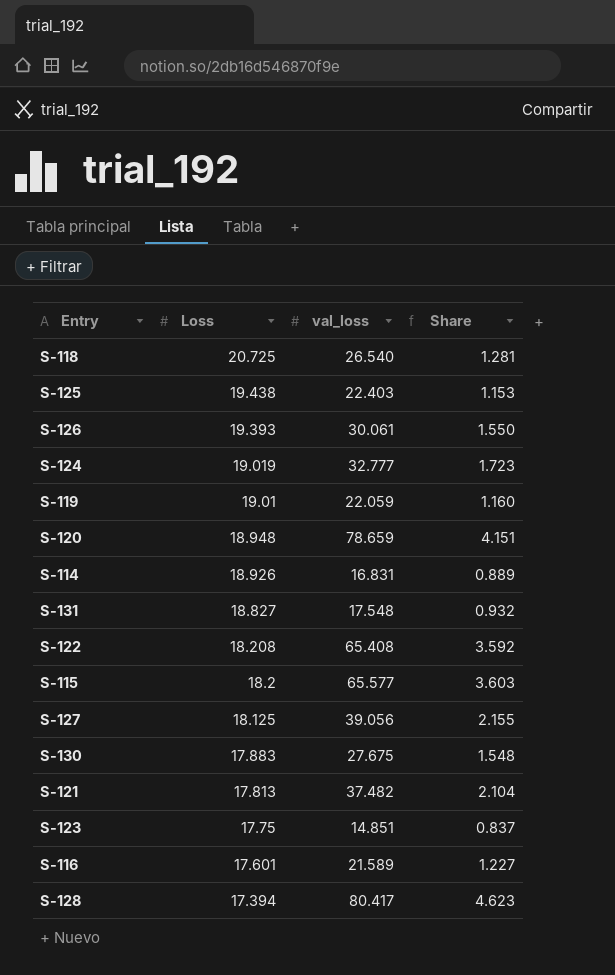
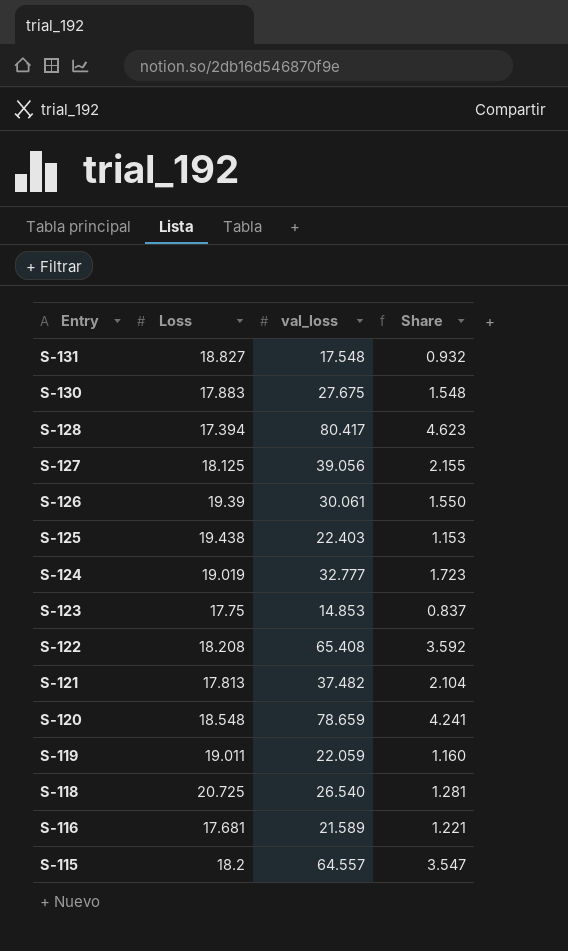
row order: Loss descending -> Entry descending
row S-114: 18.926 | 16.831 | 0.889 -> none
S-126 | Loss: 19.393 -> 19.39
S-123 | val_loss: 14.851 -> 14.853
S-120 | Loss: 18.948 -> 18.548
S-120 | Share: 4.151 -> 4.241
S-119 | Loss: 19.01 -> 19.011
S-116 | Loss: 17.601 -> 17.681
S-116 | Share: 1.227 -> 1.221
S-115 | val_loss: 65.577 -> 64.557
S-115 | Share: 3.603 -> 3.547

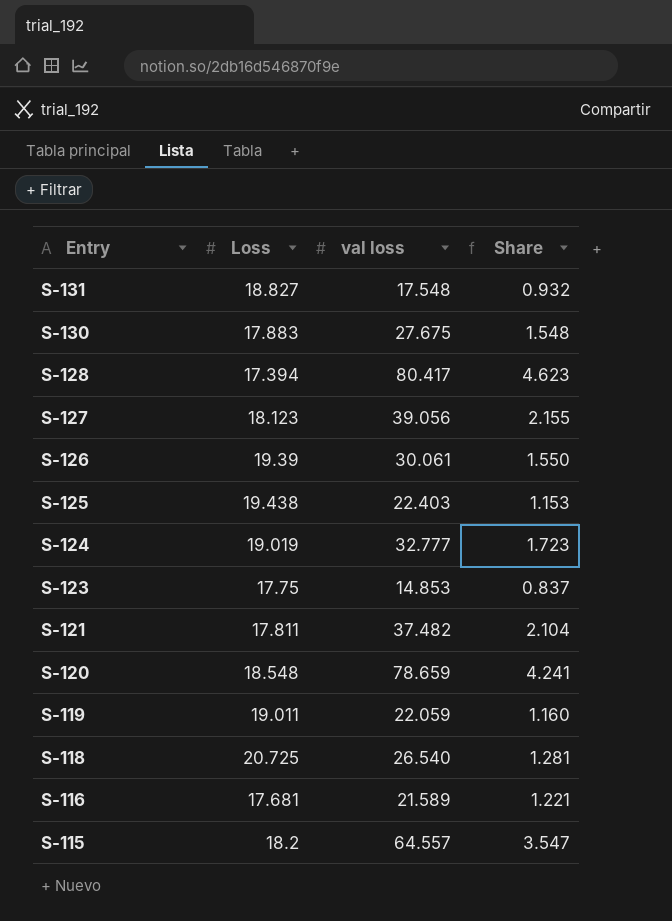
column name: val_loss -> val loss
row S-122: 18.208 | 65.408 | 3.592 -> none
S-127 | Loss: 18.125 -> 18.123
S-121 | Loss: 17.813 -> 17.811

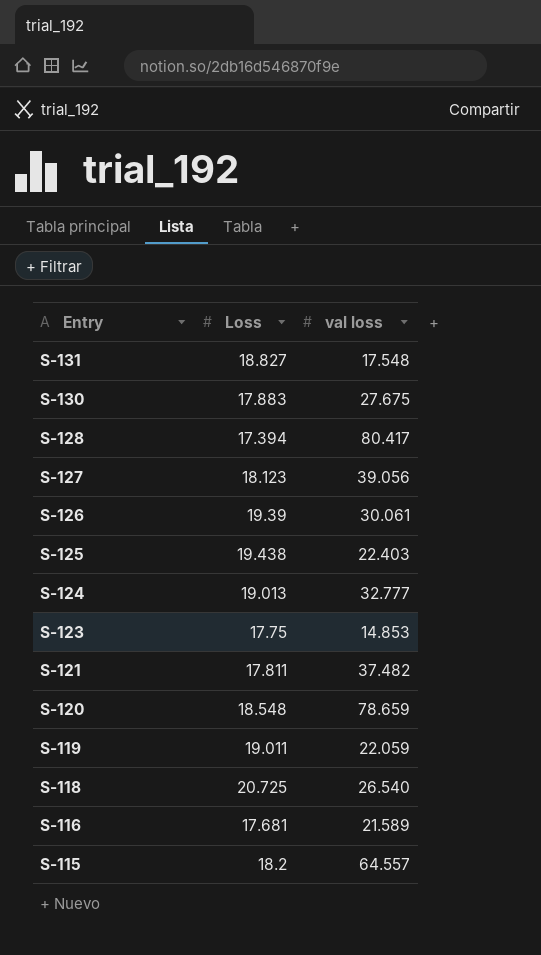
column Share | formula: [val loss] / [Loss] -> none
S-124 | Loss: 19.019 -> 19.013

